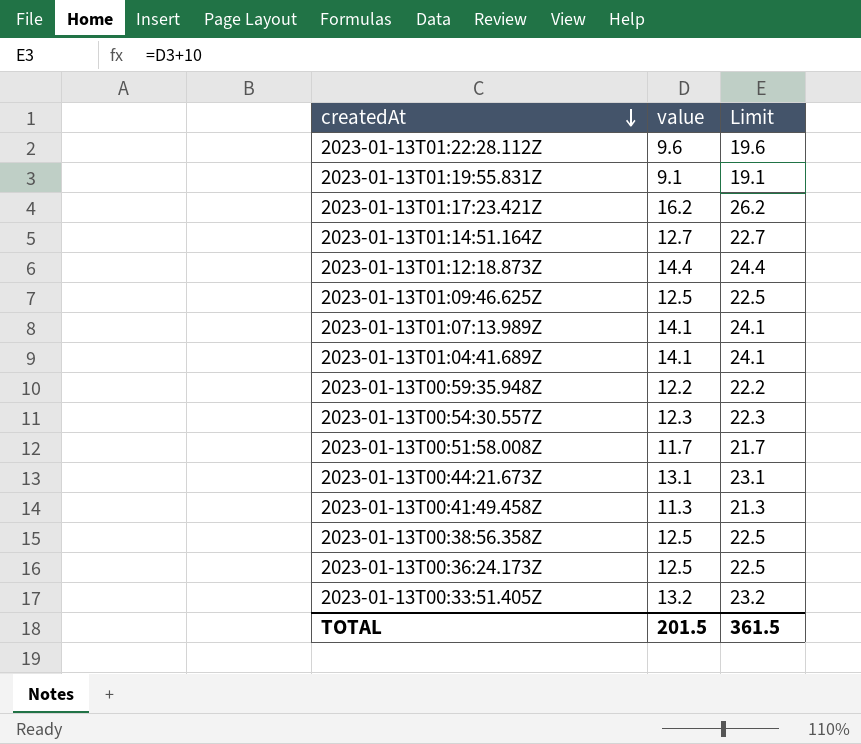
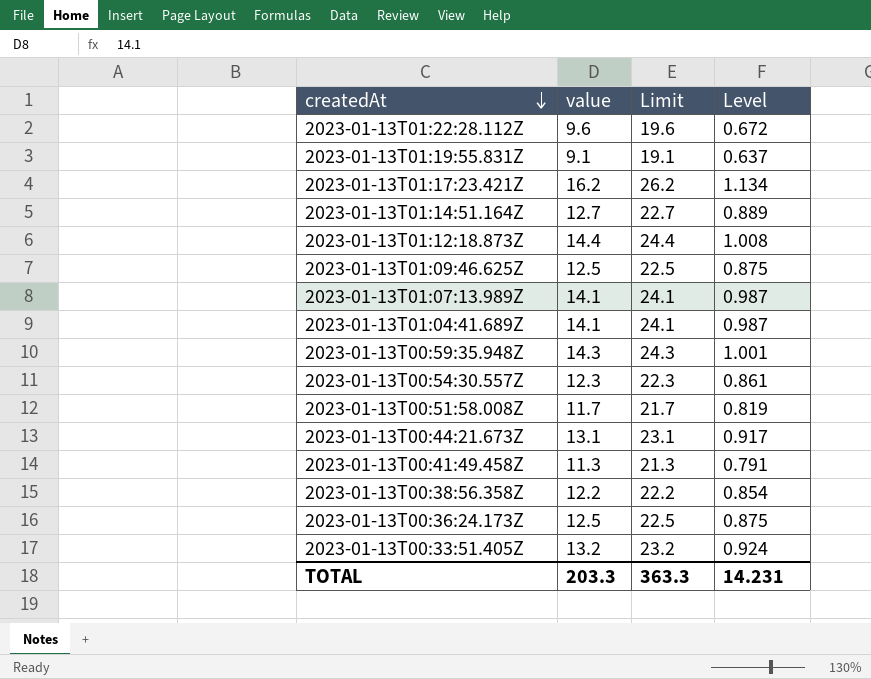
column Level | formula: none -> [value] * 0.07
2023-01-13T00:59:35.948Z | value: 12.2 -> 14.3
2023-01-13T00:59:35.948Z | Limit: 22.2 -> 24.3
2023-01-13T00:38:56.358Z | value: 12.5 -> 12.2
2023-01-13T00:38:56.358Z | Limit: 22.5 -> 22.2
TOTAL | value: 201.5 -> 203.3
TOTAL | Limit: 361.5 -> 363.3

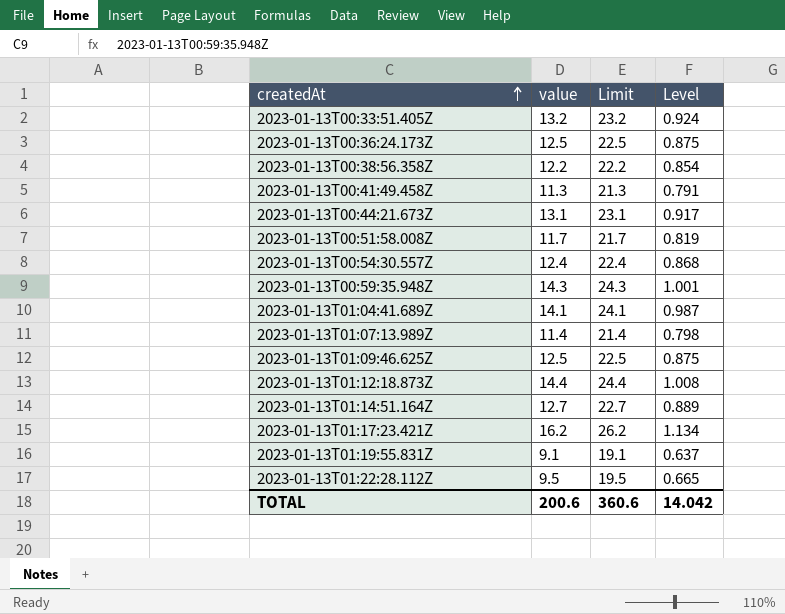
row order: createdAt descending -> createdAt ascending
2023-01-13T00:54:30.557Z | value: 12.3 -> 12.4
2023-01-13T00:54:30.557Z | Limit: 22.3 -> 22.4
2023-01-13T00:54:30.557Z | Level: 0.861 -> 0.868
2023-01-13T01:07:13.989Z | value: 14.1 -> 11.4
2023-01-13T01:07:13.989Z | Limit: 24.1 -> 21.4
2023-01-13T01:07:13.989Z | Level: 0.987 -> 0.798
2023-01-13T01:22:28.112Z | value: 9.6 -> 9.5
2023-01-13T01:22:28.112Z | Limit: 19.6 -> 19.5
2023-01-13T01:22:28.112Z | Level: 0.672 -> 0.665
TOTAL | value: 203.3 -> 200.6
TOTAL | Limit: 363.3 -> 360.6
TOTAL | Level: 14.231 -> 14.042

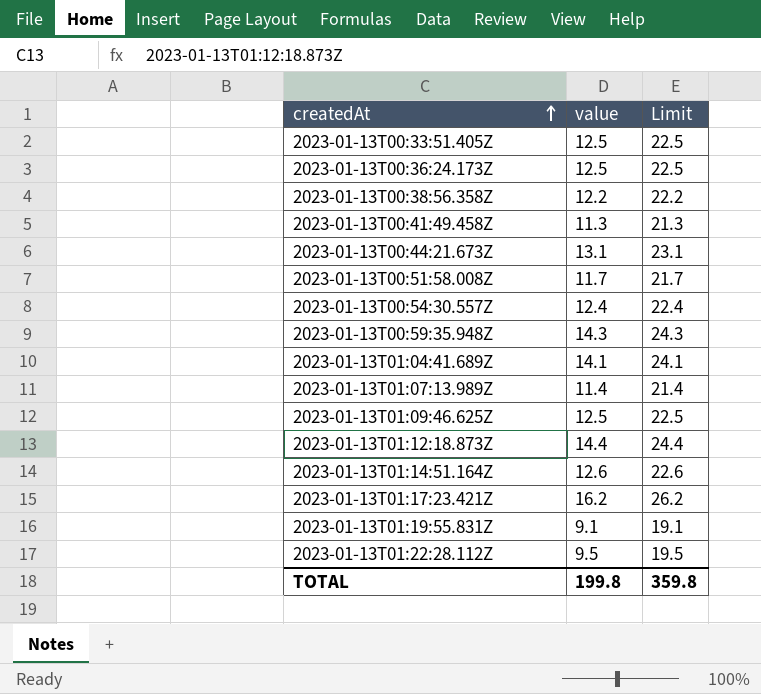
column Level | formula: [value] * 0.07 -> none
2023-01-13T00:33:51.405Z | value: 13.2 -> 12.5
2023-01-13T00:33:51.405Z | Limit: 23.2 -> 22.5
2023-01-13T01:14:51.164Z | value: 12.7 -> 12.6
2023-01-13T01:14:51.164Z | Limit: 22.7 -> 22.6
TOTAL | value: 200.6 -> 199.8
TOTAL | Limit: 360.6 -> 359.8

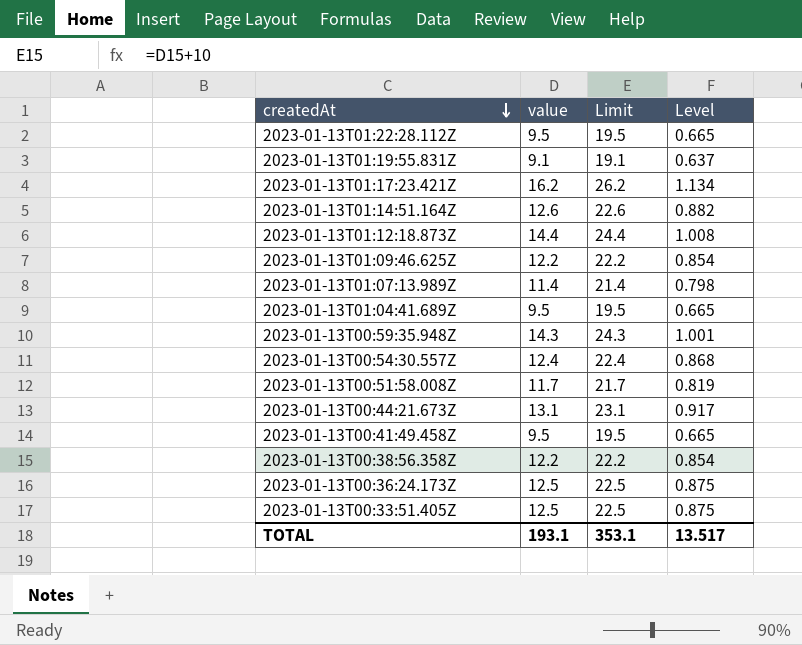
row order: createdAt ascending -> createdAt descending
column Level | formula: none -> [value] * 0.07
2023-01-13T01:09:46.625Z | value: 12.5 -> 12.2
2023-01-13T01:09:46.625Z | Limit: 22.5 -> 22.2
2023-01-13T01:04:41.689Z | value: 14.1 -> 9.5
2023-01-13T01:04:41.689Z | Limit: 24.1 -> 19.5
2023-01-13T00:41:49.458Z | value: 11.3 -> 9.5
2023-01-13T00:41:49.458Z | Limit: 21.3 -> 19.5
TOTAL | value: 199.8 -> 193.1
TOTAL | Limit: 359.8 -> 353.1

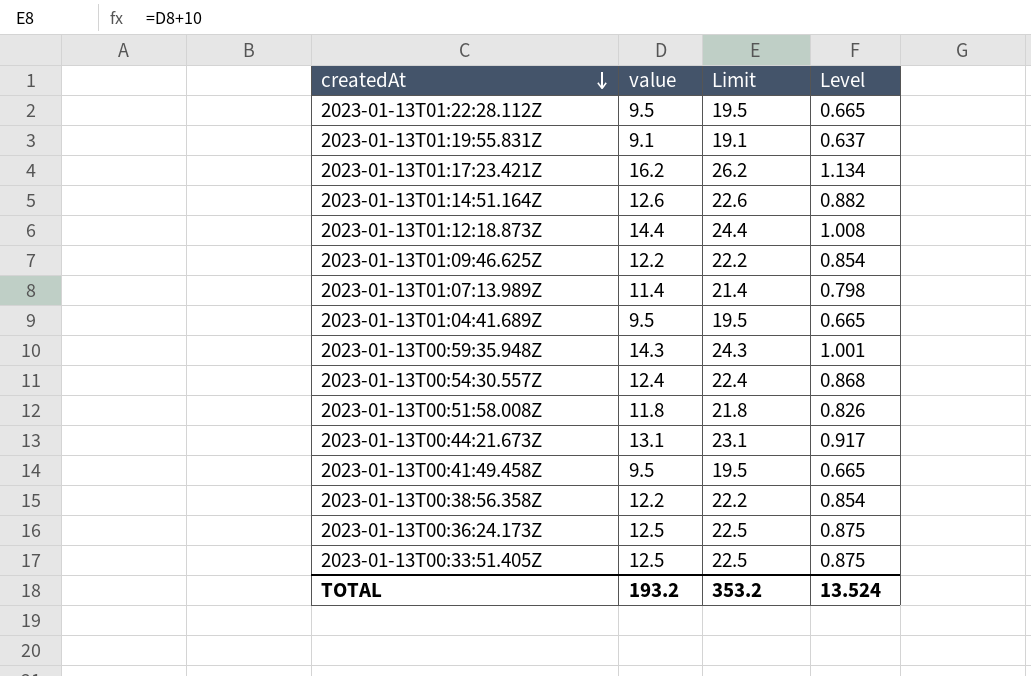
2023-01-13T00:51:58.008Z | value: 11.7 -> 11.8
2023-01-13T00:51:58.008Z | Limit: 21.7 -> 21.8
2023-01-13T00:51:58.008Z | Level: 0.819 -> 0.826
TOTAL | value: 193.1 -> 193.2
TOTAL | Limit: 353.1 -> 353.2
TOTAL | Level: 13.517 -> 13.524

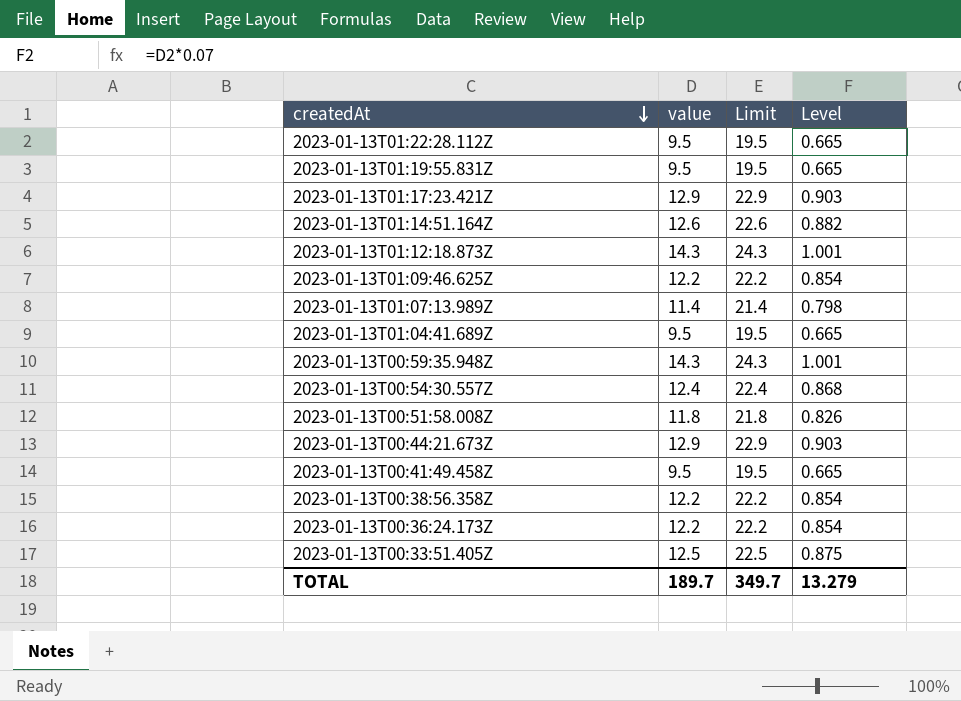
2023-01-13T01:19:55.831Z | value: 9.1 -> 9.5
2023-01-13T01:19:55.831Z | Limit: 19.1 -> 19.5
2023-01-13T01:19:55.831Z | Level: 0.637 -> 0.665
2023-01-13T01:17:23.421Z | value: 16.2 -> 12.9
2023-01-13T01:17:23.421Z | Limit: 26.2 -> 22.9
2023-01-13T01:17:23.421Z | Level: 1.134 -> 0.903
2023-01-13T01:12:18.873Z | value: 14.4 -> 14.3
2023-01-13T01:12:18.873Z | Limit: 24.4 -> 24.3
2023-01-13T01:12:18.873Z | Level: 1.008 -> 1.001
2023-01-13T00:44:21.673Z | value: 13.1 -> 12.9
2023-01-13T00:44:21.673Z | Limit: 23.1 -> 22.9
2023-01-13T00:44:21.673Z | Level: 0.917 -> 0.903
2023-01-13T00:36:24.173Z | value: 12.5 -> 12.2
2023-01-13T00:36:24.173Z | Limit: 22.5 -> 22.2
2023-01-13T00:36:24.173Z | Level: 0.875 -> 0.854
TOTAL | value: 193.2 -> 189.7
TOTAL | Limit: 353.2 -> 349.7
TOTAL | Level: 13.524 -> 13.279

